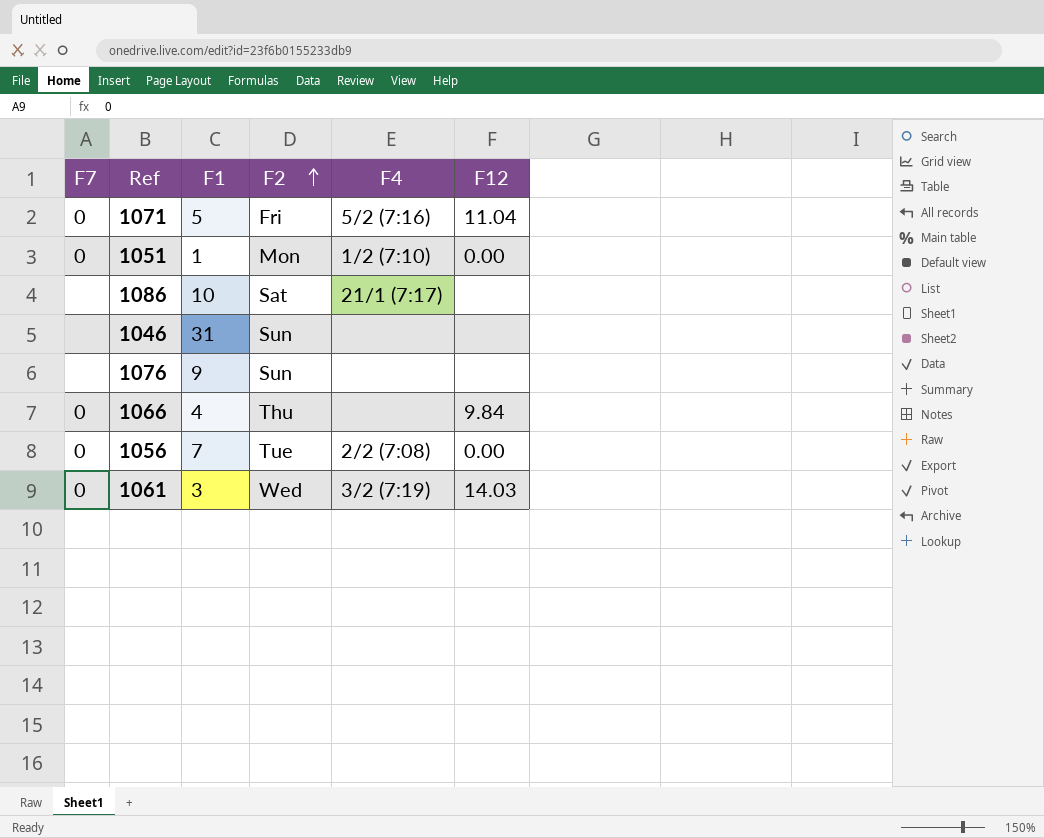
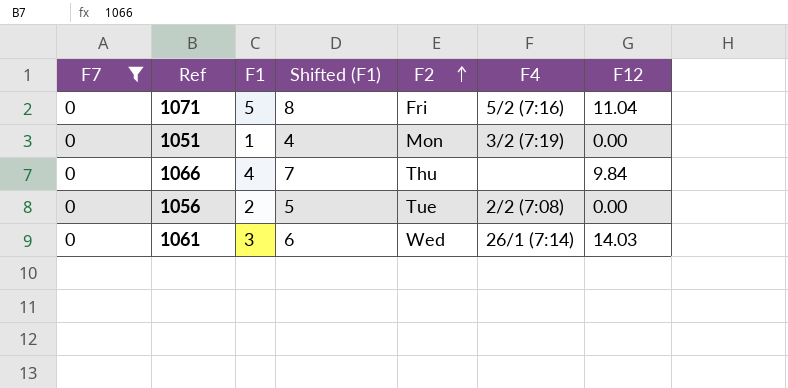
filter: none -> F7 = 0
column Shifted (F1) | formula: none -> [F1] + 3
1051 | F4: 1/2 (7:10) -> 3/2 (7:19)
1056 | F1: 7 -> 2
1061 | F4: 3/2 (7:19) -> 26/1 (7:14)

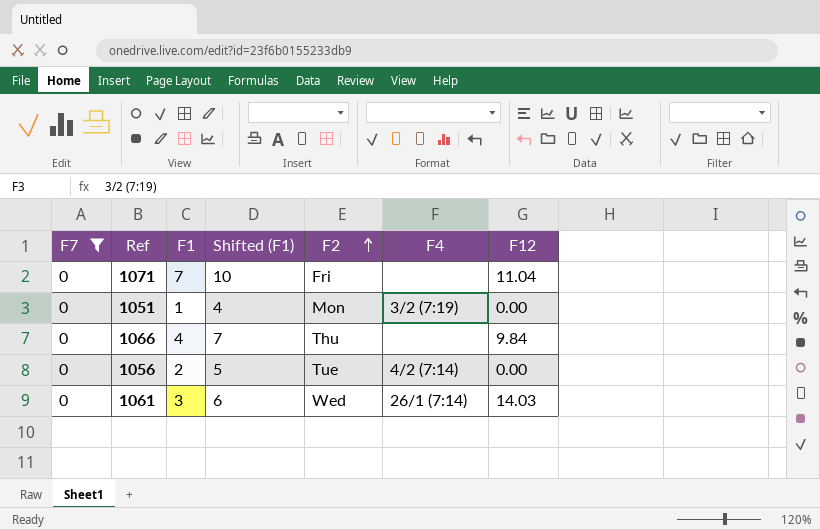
1071 | F1: 5 -> 7
1071 | Shifted (F1): 8 -> 10
1071 | F4: 5/2 (7:16) -> none
1056 | F4: 2/2 (7:08) -> 4/2 (7:14)

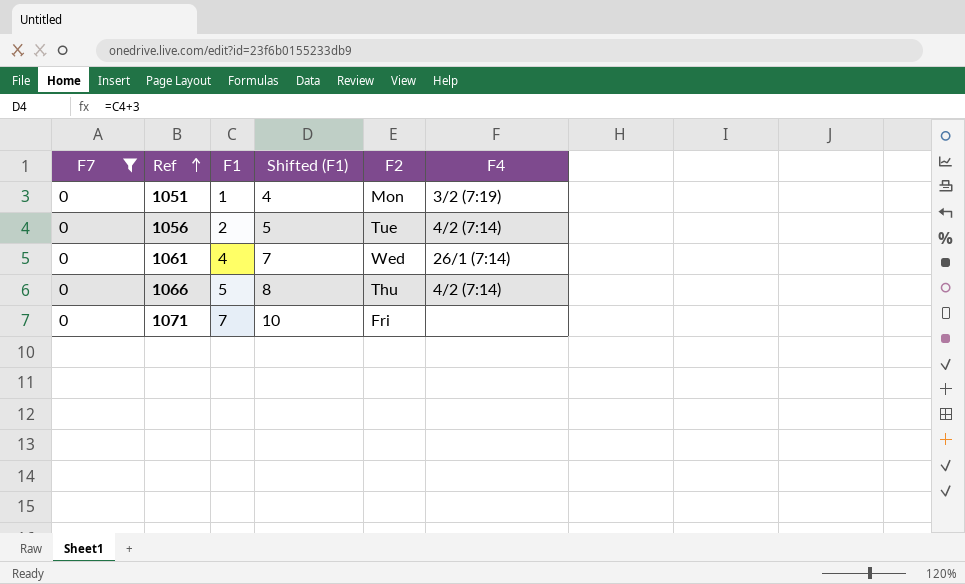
row order: F2 ascending -> Ref ascending
column F12 | position: 7 -> none
1061 | F1: 3 -> 4
1061 | Shifted (F1): 6 -> 7
1066 | F1: 4 -> 5
1066 | Shifted (F1): 7 -> 8
1066 | F4: none -> 4/2 (7:14)

